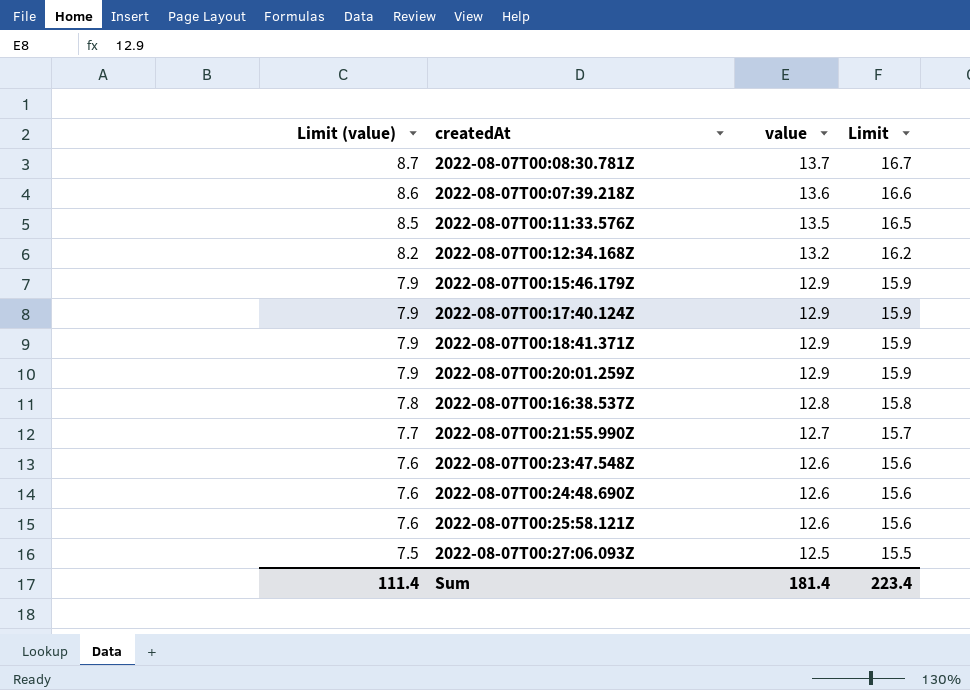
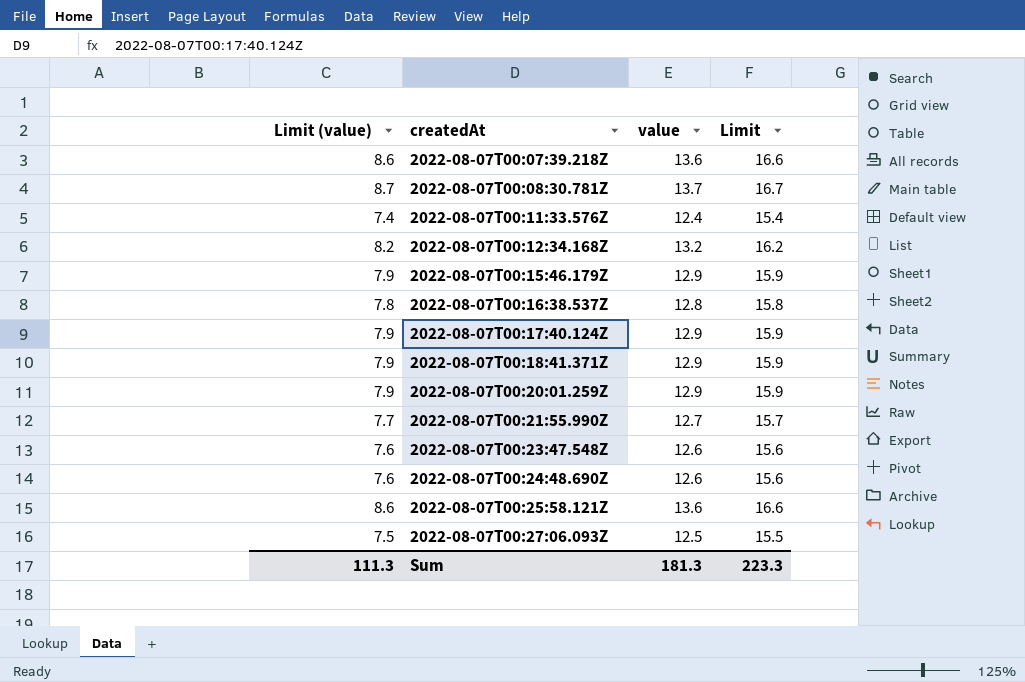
row order: Limit (value) descending -> createdAt ascending
2022-08-07T00:11:33.576Z | Limit (value): 8.5 -> 7.4
2022-08-07T00:11:33.576Z | value: 13.5 -> 12.4
2022-08-07T00:11:33.576Z | Limit: 16.5 -> 15.4
2022-08-07T00:25:58.121Z | Limit (value): 7.6 -> 8.6
2022-08-07T00:25:58.121Z | value: 12.6 -> 13.6
2022-08-07T00:25:58.121Z | Limit: 15.6 -> 16.6
Sum | Limit (value): 111.4 -> 111.3
Sum | value: 181.4 -> 181.3
Sum | Limit: 223.4 -> 223.3

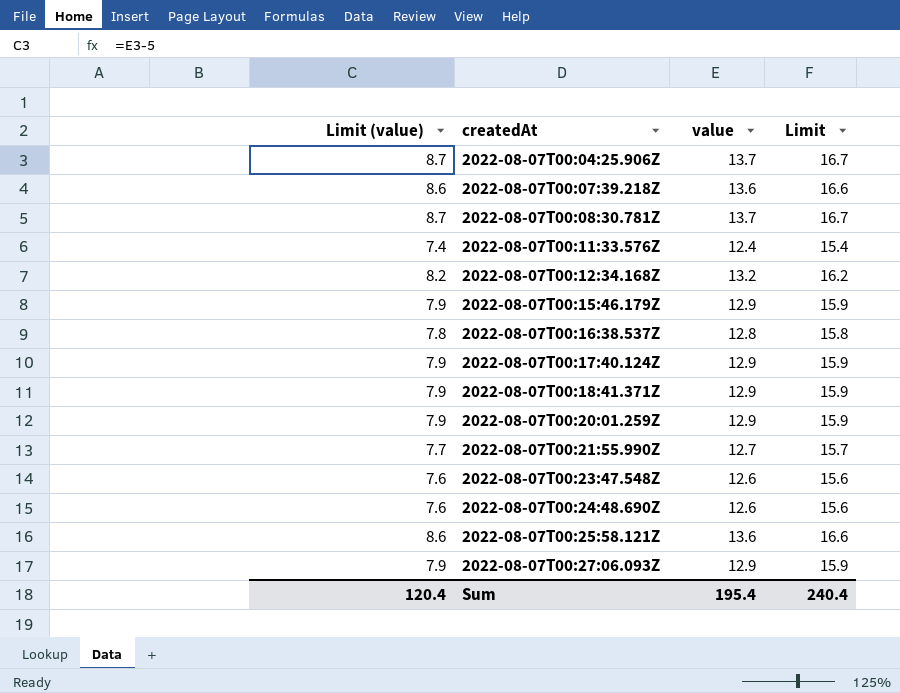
row 2022-08-07T00:04:25.906Z: none -> 8.7 | 13.7 | 16.7
2022-08-07T00:27:06.093Z | Limit (value): 7.5 -> 7.9
2022-08-07T00:27:06.093Z | value: 12.5 -> 12.9
2022-08-07T00:27:06.093Z | Limit: 15.5 -> 15.9
Sum | Limit (value): 111.3 -> 120.4
Sum | value: 181.3 -> 195.4
Sum | Limit: 223.3 -> 240.4

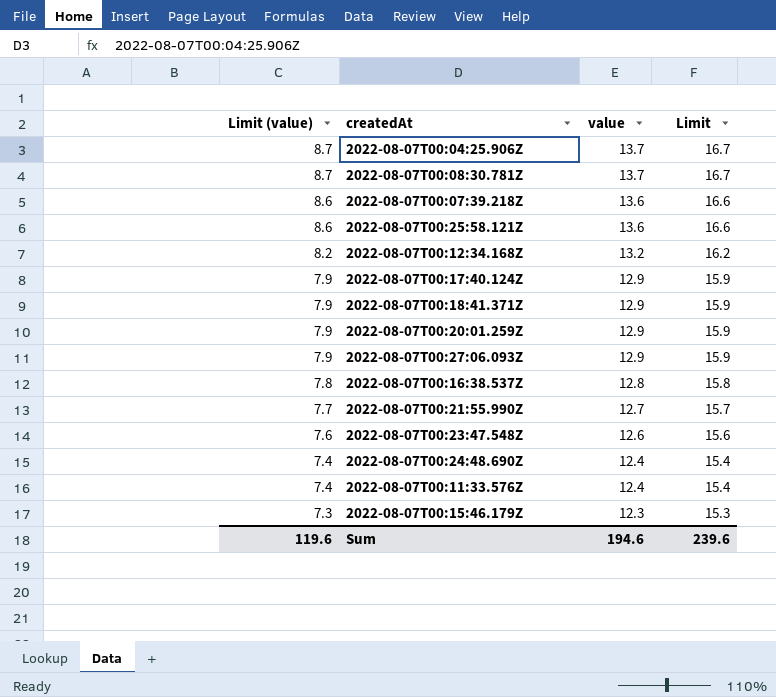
row order: createdAt ascending -> Limit (value) descending
2022-08-07T00:24:48.690Z | Limit (value): 7.6 -> 7.4
2022-08-07T00:24:48.690Z | value: 12.6 -> 12.4
2022-08-07T00:24:48.690Z | Limit: 15.6 -> 15.4
2022-08-07T00:15:46.179Z | Limit (value): 7.9 -> 7.3
2022-08-07T00:15:46.179Z | value: 12.9 -> 12.3
2022-08-07T00:15:46.179Z | Limit: 15.9 -> 15.3
Sum | Limit (value): 120.4 -> 119.6
Sum | value: 195.4 -> 194.6
Sum | Limit: 240.4 -> 239.6

